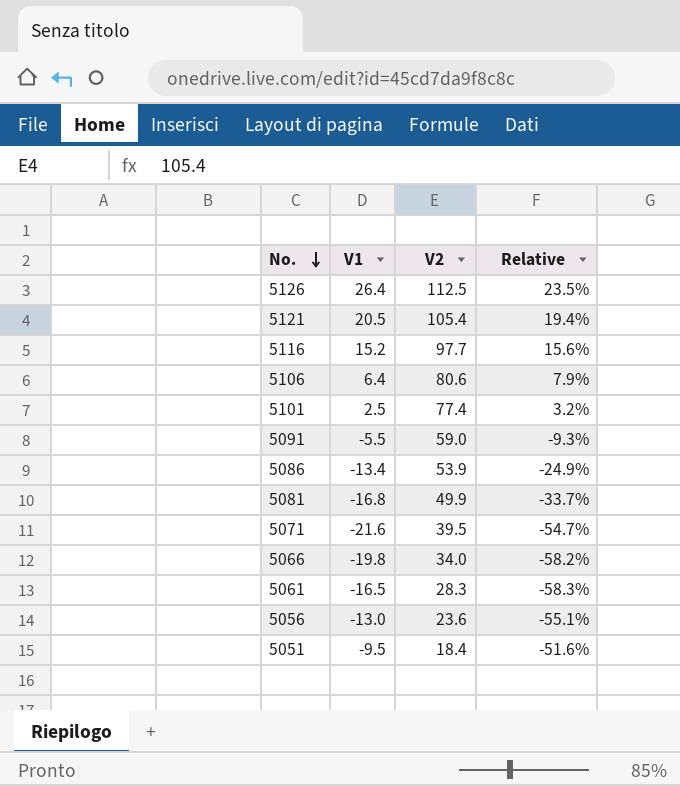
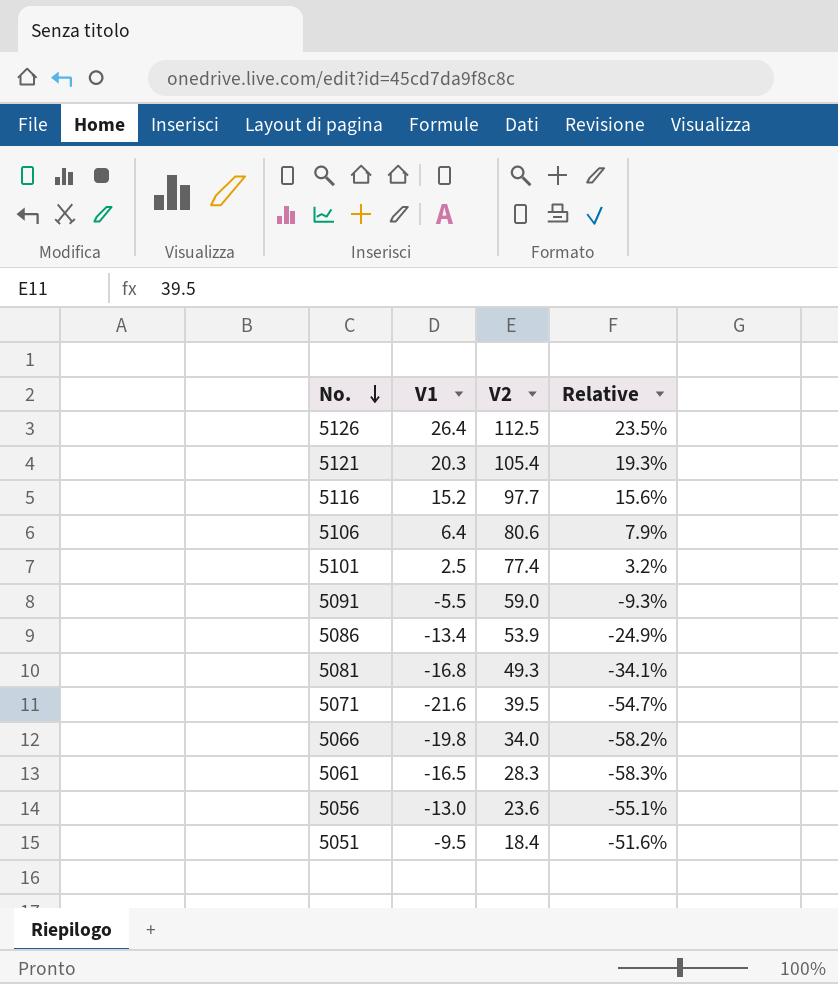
5121 | V1: 20.5 -> 20.3
5121 | Relative: 19.4% -> 19.3%
5081 | V2: 49.9 -> 49.3
5081 | Relative: -33.7% -> -34.1%

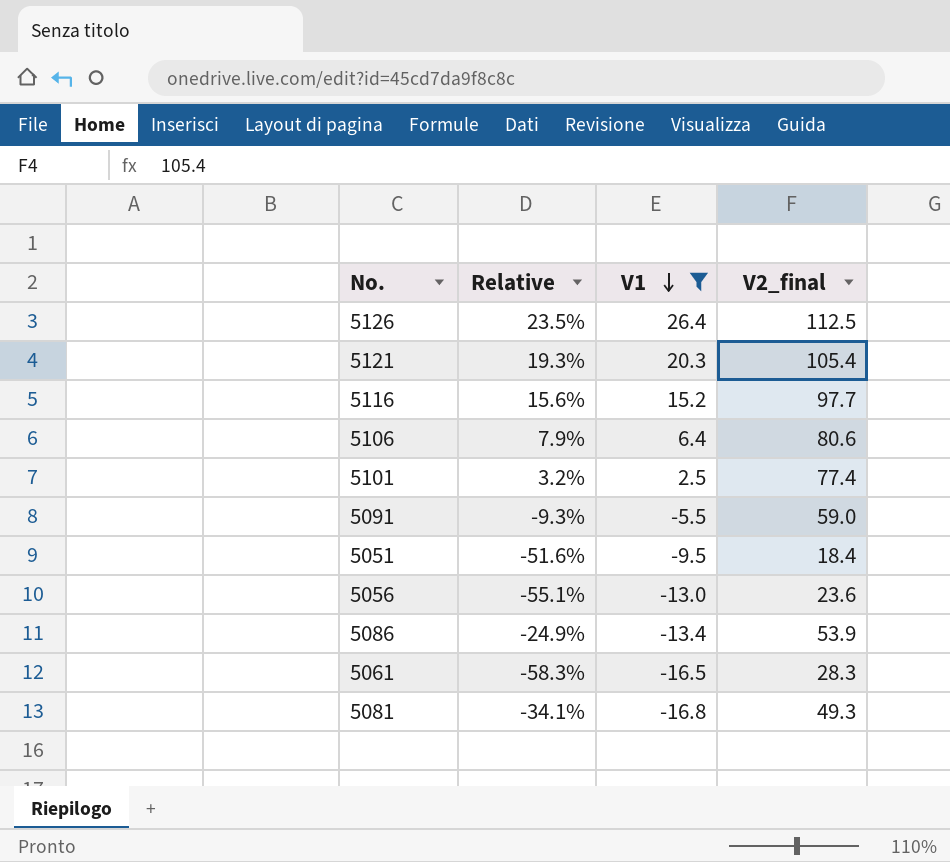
filter: none -> V1 >= -16.8
row order: No. descending -> V1 descending
column Relative | position: 4 -> 2
column name: V2 -> V2_final

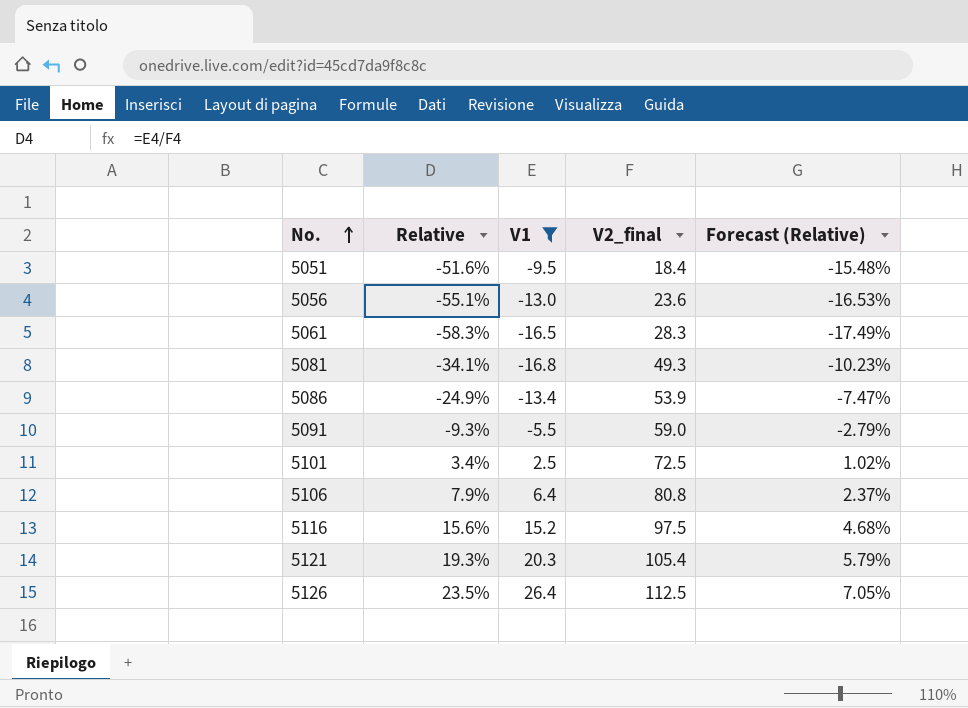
row order: V1 descending -> No. ascending
column Forecast (Relative) | formula: none -> [Relative] * 0.3
5101 | Relative: 3.2% -> 3.4%
5101 | V2_final: 77.4 -> 72.5
5106 | V2_final: 80.6 -> 80.8
5116 | V2_final: 97.7 -> 97.5

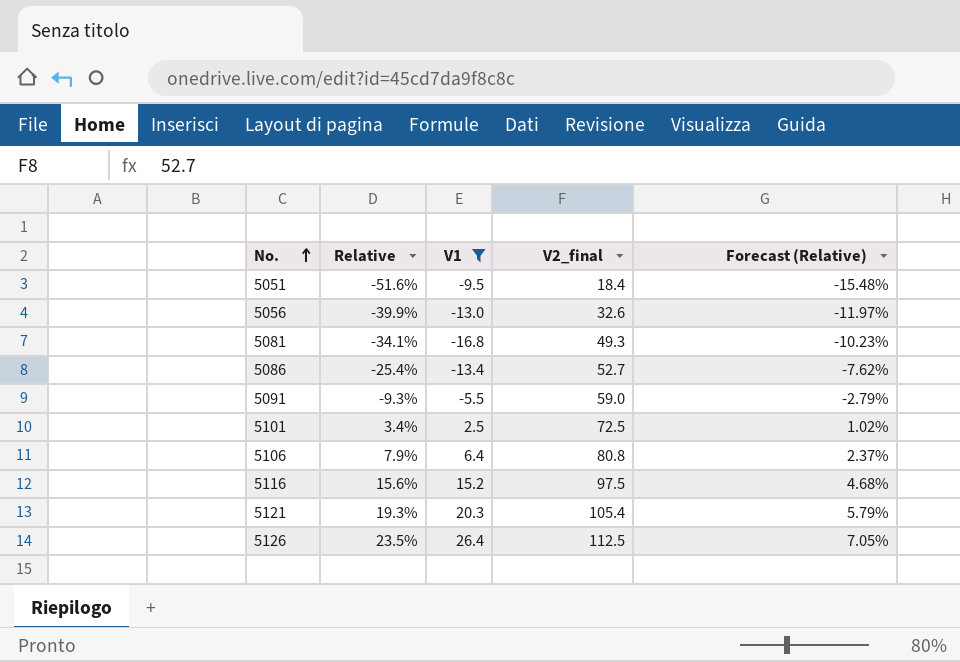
row 5061: -58.3% | -16.5 | 28.3 | -17.49% -> none
5056 | Relative: -55.1% -> -39.9%
5056 | V2_final: 23.6 -> 32.6
5056 | Forecast (Relative): -16.53% -> -11.97%
5086 | Relative: -24.9% -> -25.4%
5086 | V2_final: 53.9 -> 52.7
5086 | Forecast (Relative): -7.47% -> -7.62%

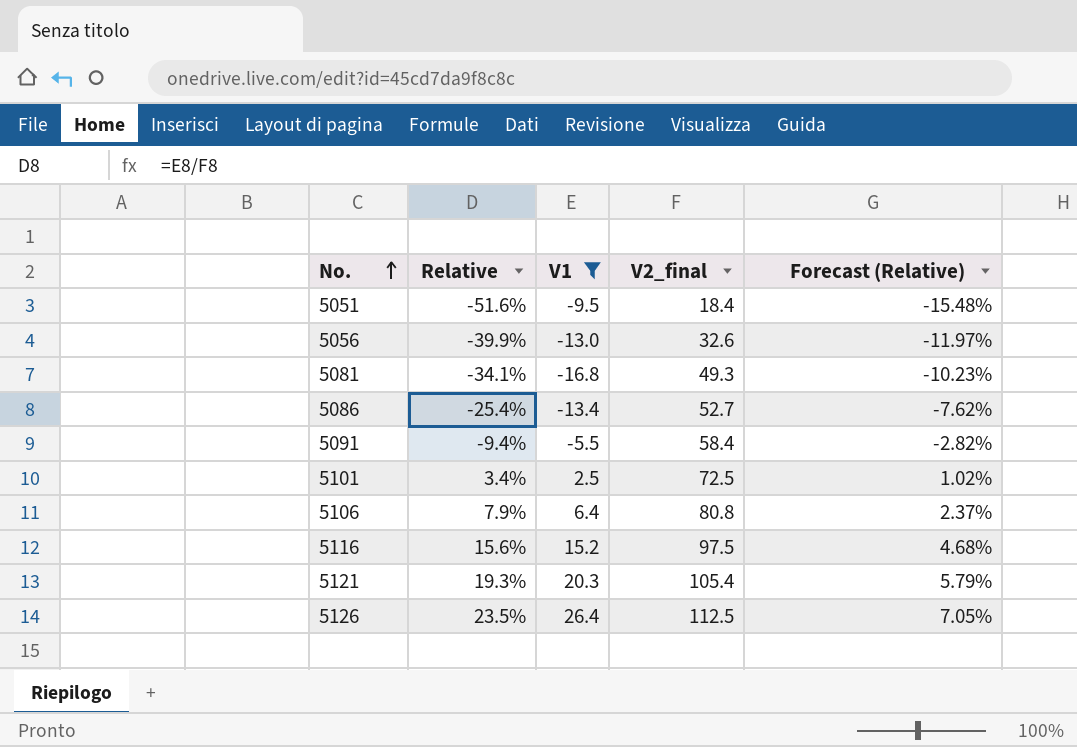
5091 | Relative: -9.3% -> -9.4%
5091 | V2_final: 59.0 -> 58.4
5091 | Forecast (Relative): -2.79% -> -2.82%

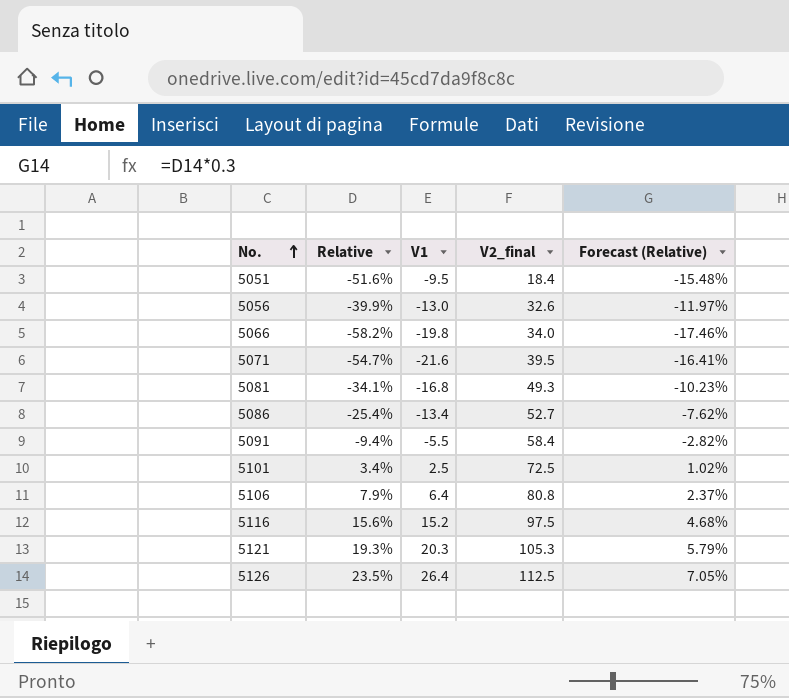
filter: V1 >= -16.8 -> none
5121 | V2_final: 105.4 -> 105.3

